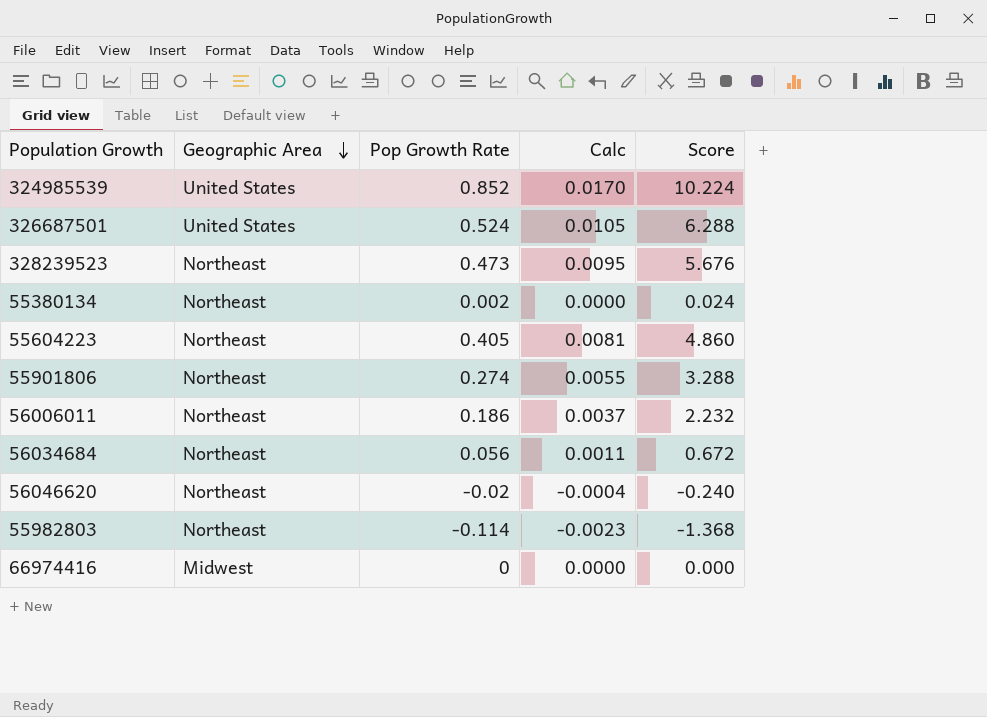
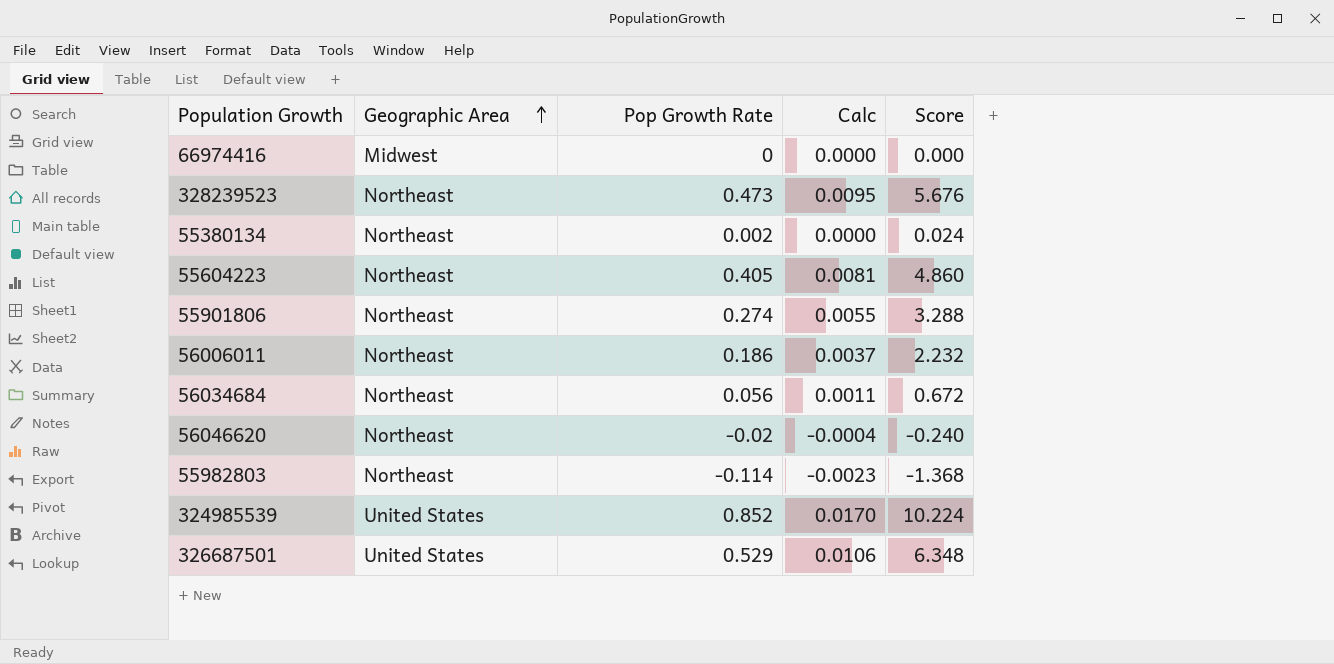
row order: Geographic Area descending -> Geographic Area ascending
326687501 | Pop Growth Rate: 0.524 -> 0.529
326687501 | Calc: 0.0105 -> 0.0106
326687501 | Score: 6.288 -> 6.348

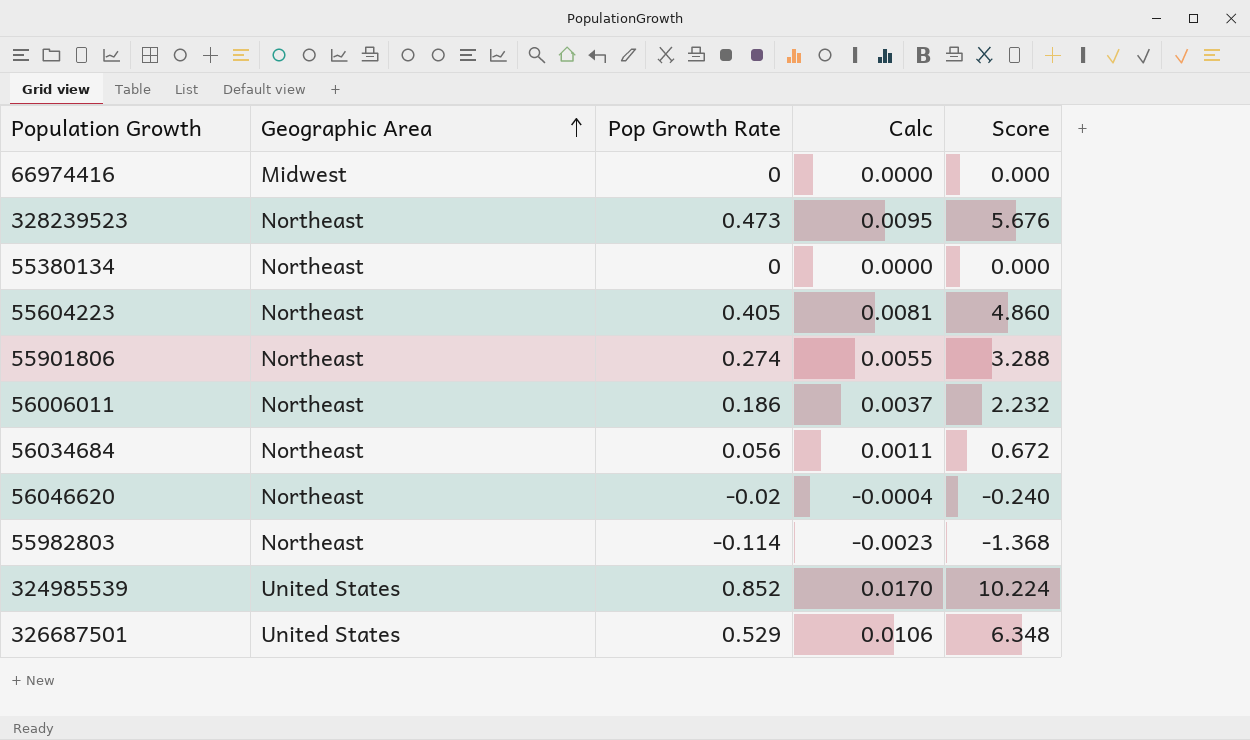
55380134 | Pop Growth Rate: 0.002 -> 0
55380134 | Score: 0.024 -> 0.000

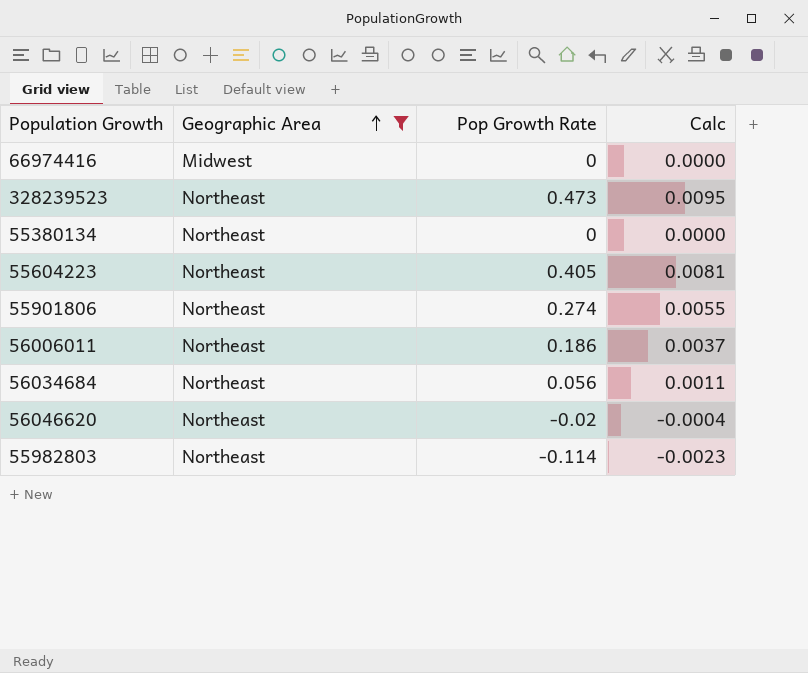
filter: none -> Geographic Area != United States
column Score | formula: [Pop Growth Rate] * 12 -> none

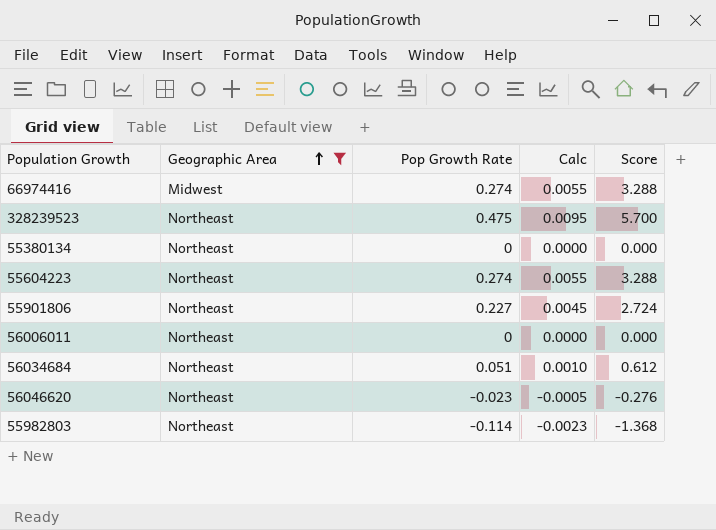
column Score | formula: none -> [Pop Growth Rate] * 12
66974416 | Pop Growth Rate: 0 -> 0.274
66974416 | Calc: 0.0000 -> 0.0055
328239523 | Pop Growth Rate: 0.473 -> 0.475
55604223 | Pop Growth Rate: 0.405 -> 0.274
55604223 | Calc: 0.0081 -> 0.0055
55901806 | Pop Growth Rate: 0.274 -> 0.227
55901806 | Calc: 0.0055 -> 0.0045
56006011 | Pop Growth Rate: 0.186 -> 0
56006011 | Calc: 0.0037 -> 0.0000
56034684 | Pop Growth Rate: 0.056 -> 0.051
56034684 | Calc: 0.0011 -> 0.0010
56046620 | Pop Growth Rate: -0.02 -> -0.023
56046620 | Calc: -0.0004 -> -0.0005

